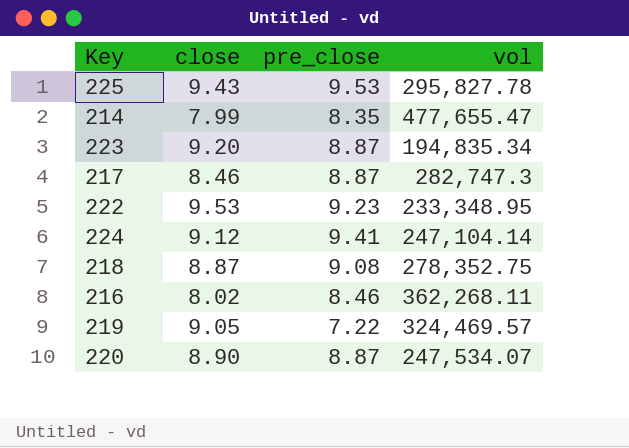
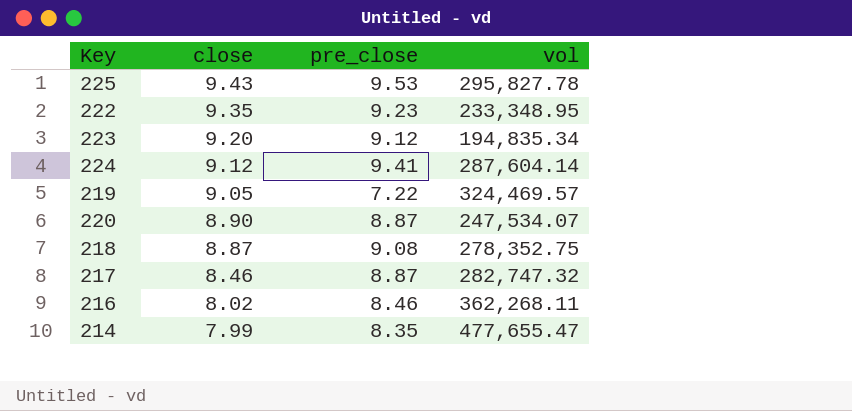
row order: none -> close descending
222 | close: 9.53 -> 9.35
223 | pre_close: 8.87 -> 9.12
224 | vol: 247,104.14 -> 287,604.14
217 | vol: 282,747.3 -> 282,747.32

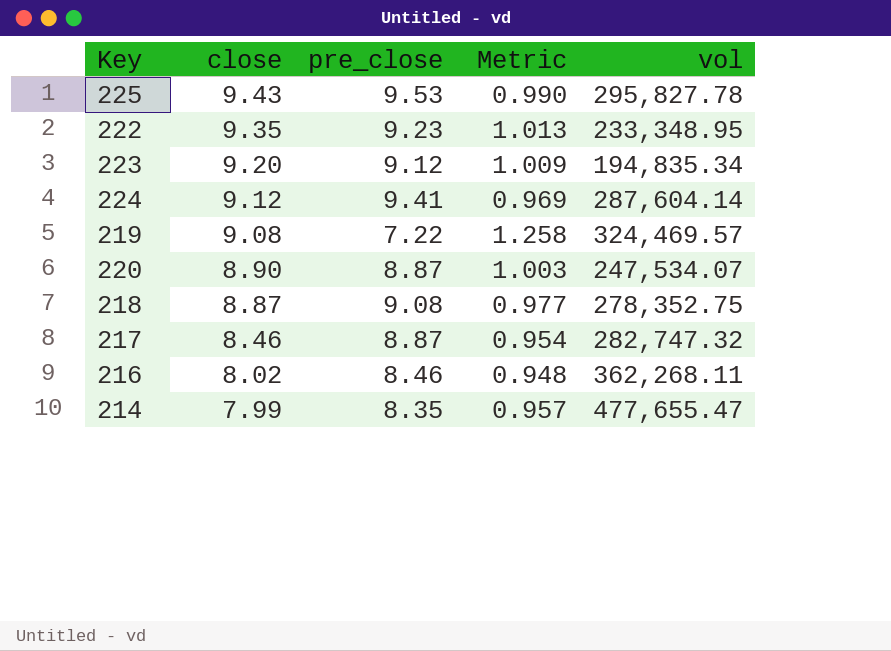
column Metric | formula: none -> [close] / [pre_close]
219 | close: 9.05 -> 9.08

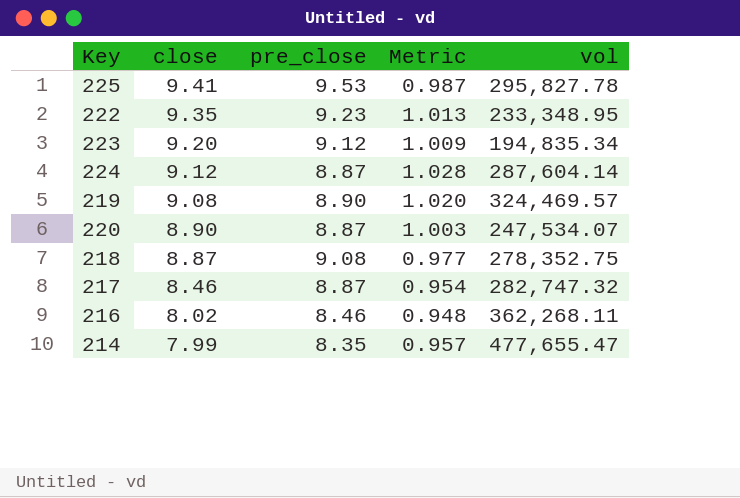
225 | close: 9.43 -> 9.41
225 | Metric: 0.990 -> 0.987
224 | pre_close: 9.41 -> 8.87
224 | Metric: 0.969 -> 1.028
219 | pre_close: 7.22 -> 8.90
219 | Metric: 1.258 -> 1.020

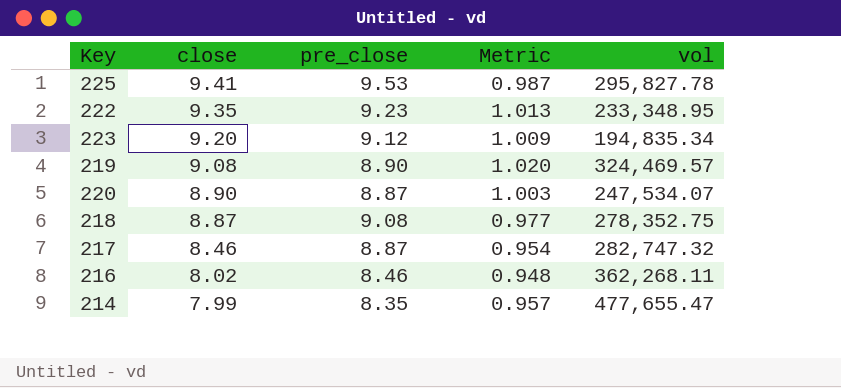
row 224: 9.12 | 8.87 | 1.028 | 287,604.14 -> none

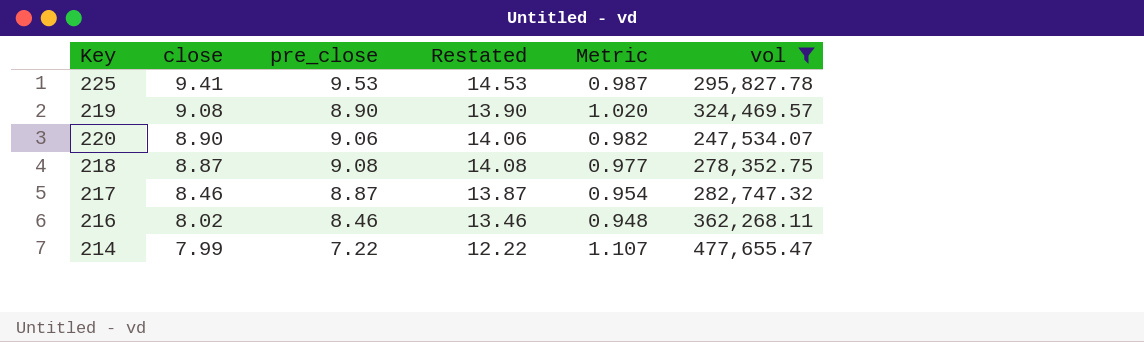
filter: none -> vol >= 247,534.07
column Restated | formula: none -> [pre_close] + 5
220 | pre_close: 8.87 -> 9.06
220 | Metric: 1.003 -> 0.982
214 | pre_close: 8.35 -> 7.22
214 | Metric: 0.957 -> 1.107

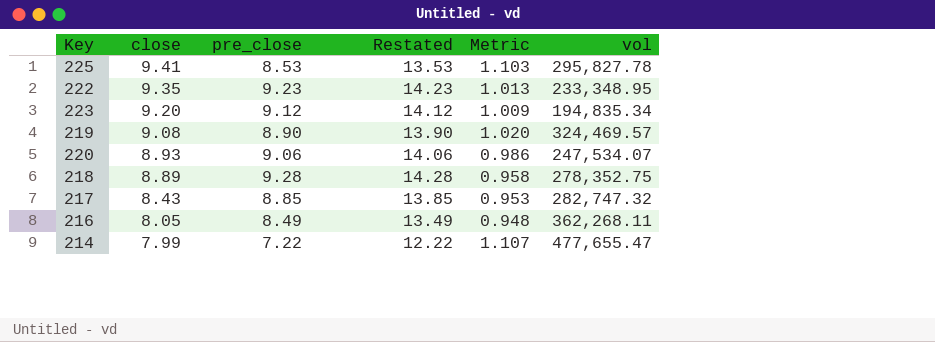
filter: vol >= 247,534.07 -> none
225 | pre_close: 9.53 -> 8.53
225 | Restated: 14.53 -> 13.53
225 | Metric: 0.987 -> 1.103
220 | close: 8.90 -> 8.93
220 | Metric: 0.982 -> 0.986
218 | close: 8.87 -> 8.89
218 | pre_close: 9.08 -> 9.28
218 | Restated: 14.08 -> 14.28
218 | Metric: 0.977 -> 0.958
217 | close: 8.46 -> 8.43
217 | pre_close: 8.87 -> 8.85
217 | Restated: 13.87 -> 13.85
217 | Metric: 0.954 -> 0.953
216 | close: 8.02 -> 8.05
216 | pre_close: 8.46 -> 8.49
216 | Restated: 13.46 -> 13.49

